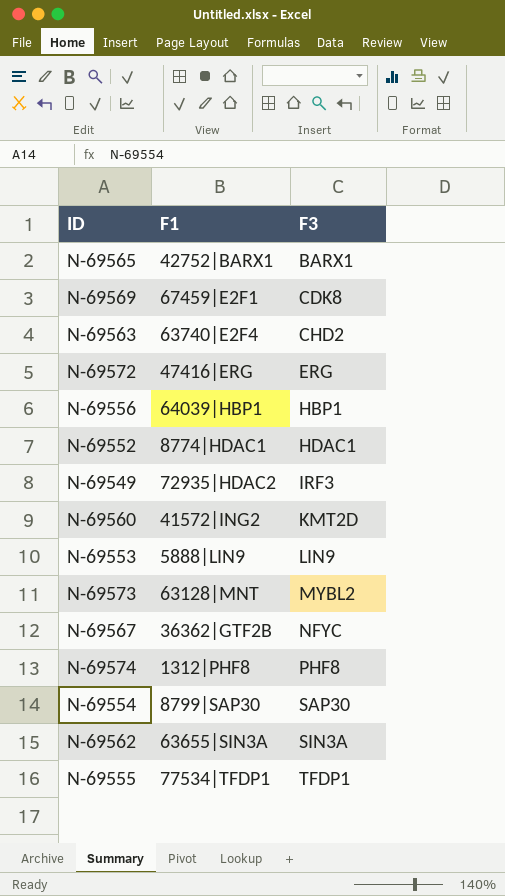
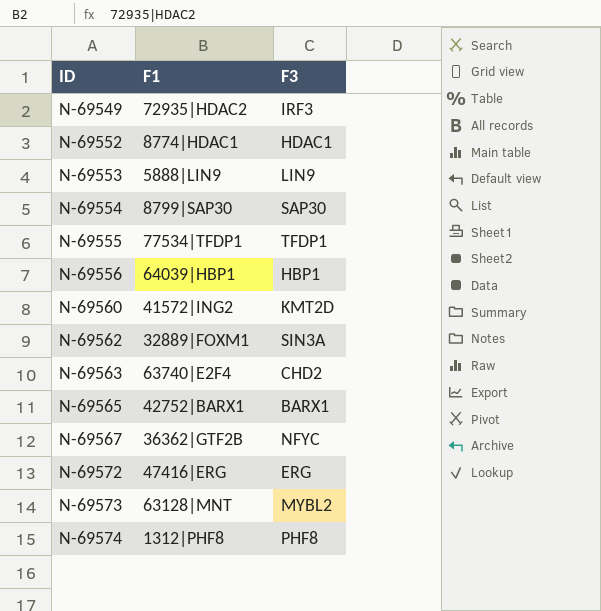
row order: F3 ascending -> ID ascending
row N-69569: 67459|E2F1 | CDK8 -> none
N-69562 | F1: 63655|SIN3A -> 32889|FOXM1

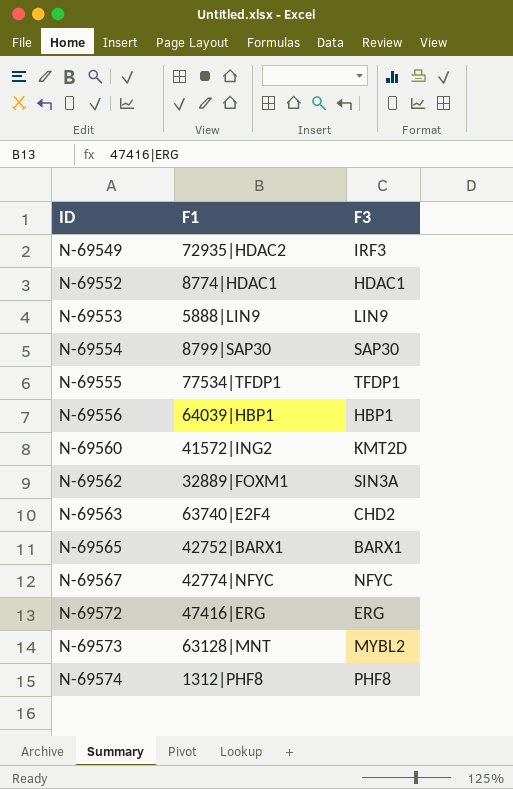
N-69567 | F1: 36362|GTF2B -> 42774|NFYC

